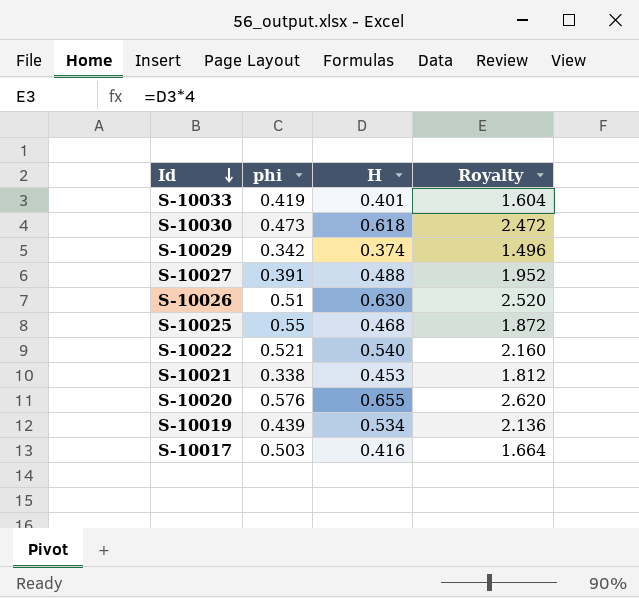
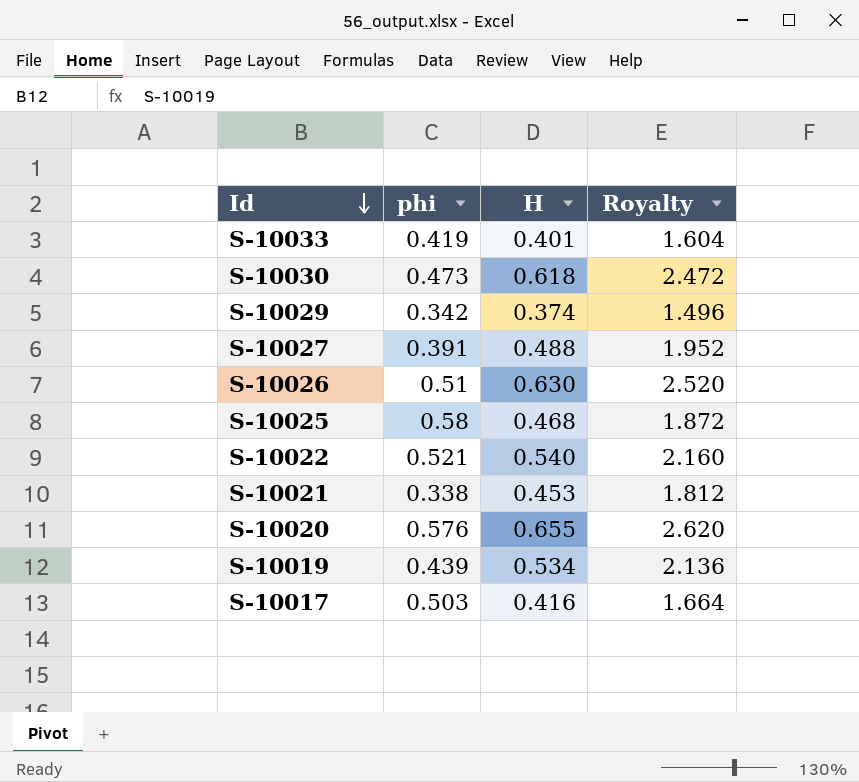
S-10025 | phi: 0.55 -> 0.58

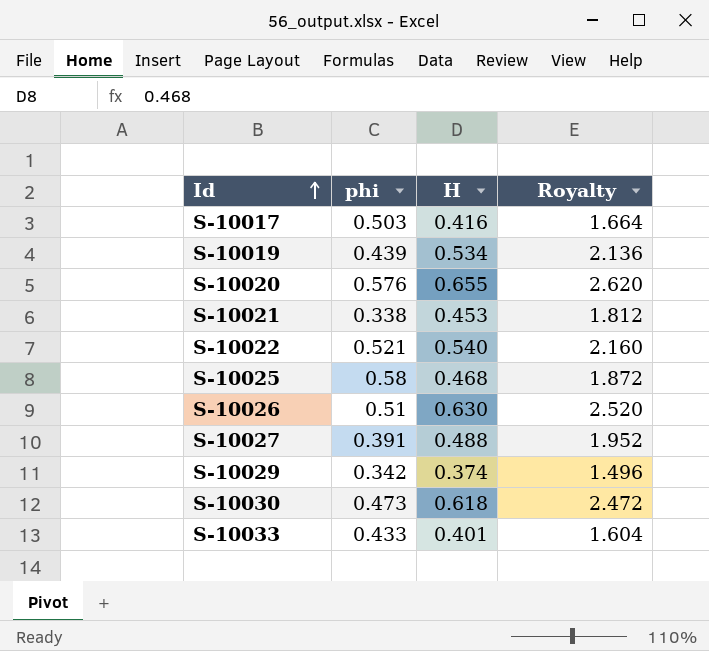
row order: Id descending -> Id ascending
S-10033 | phi: 0.419 -> 0.433

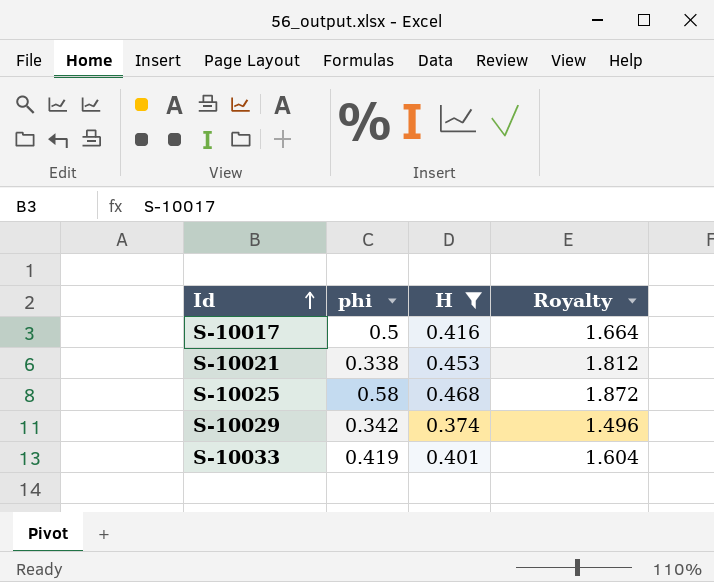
filter: none -> H <= 0.468
S-10017 | phi: 0.503 -> 0.5
S-10033 | phi: 0.433 -> 0.419

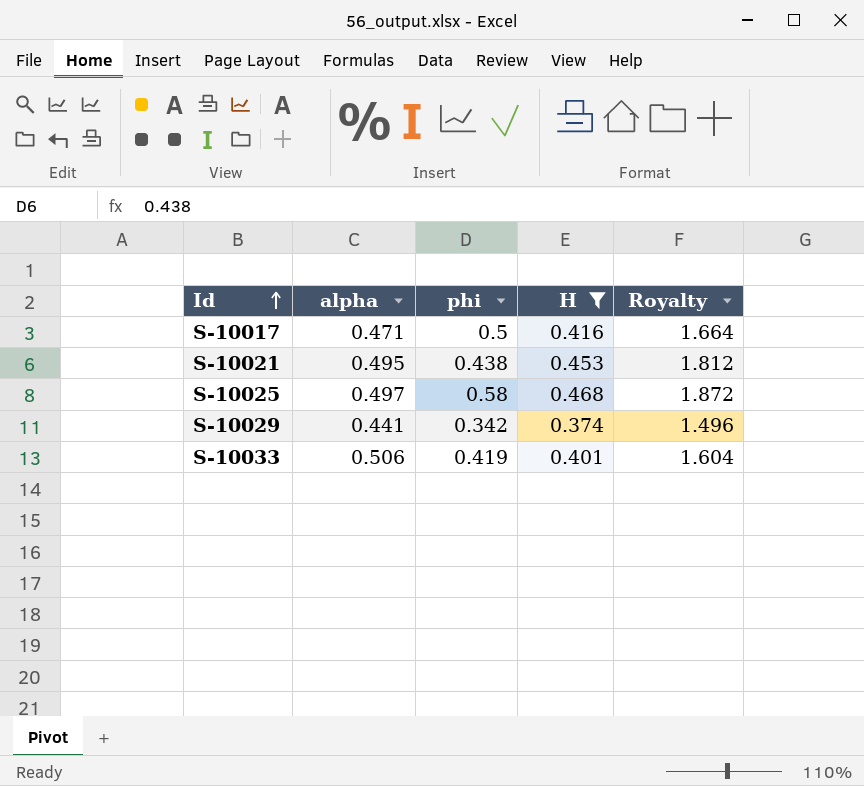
column alpha | position: none -> 2
S-10021 | phi: 0.338 -> 0.438

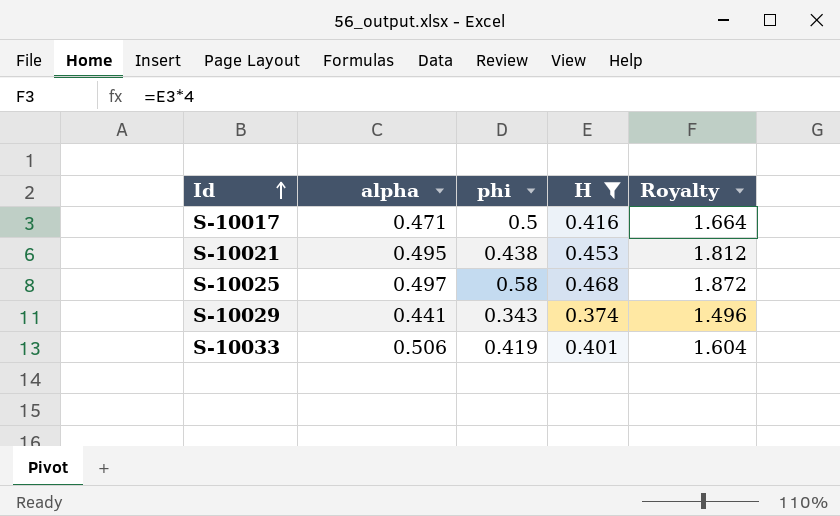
S-10029 | phi: 0.342 -> 0.343

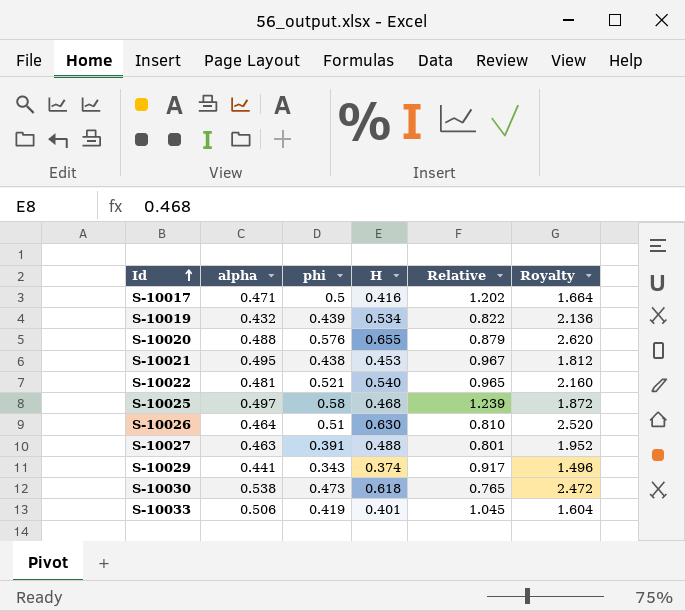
filter: H <= 0.468 -> none
column Relative | formula: none -> [phi] / [H]

